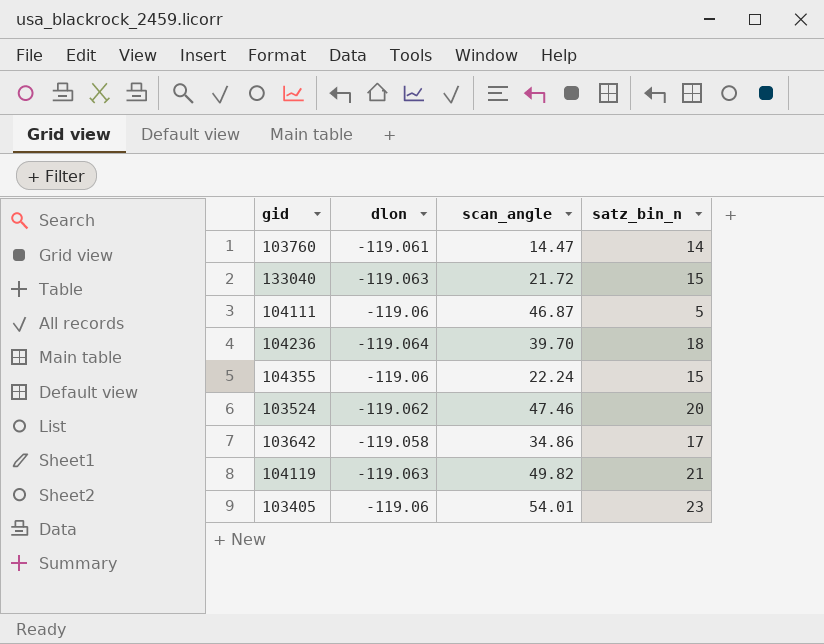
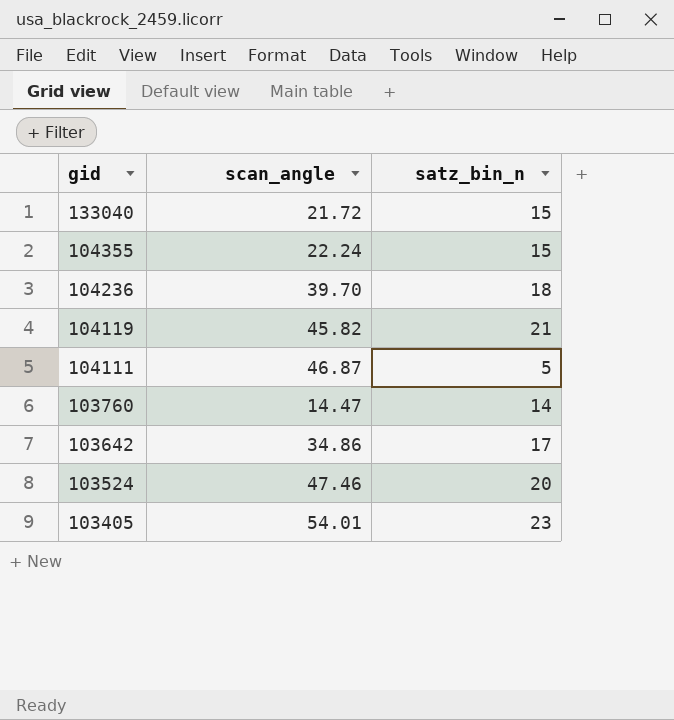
row order: none -> gid descending
column dlon | position: 2 -> none
104119 | scan_angle: 49.82 -> 45.82

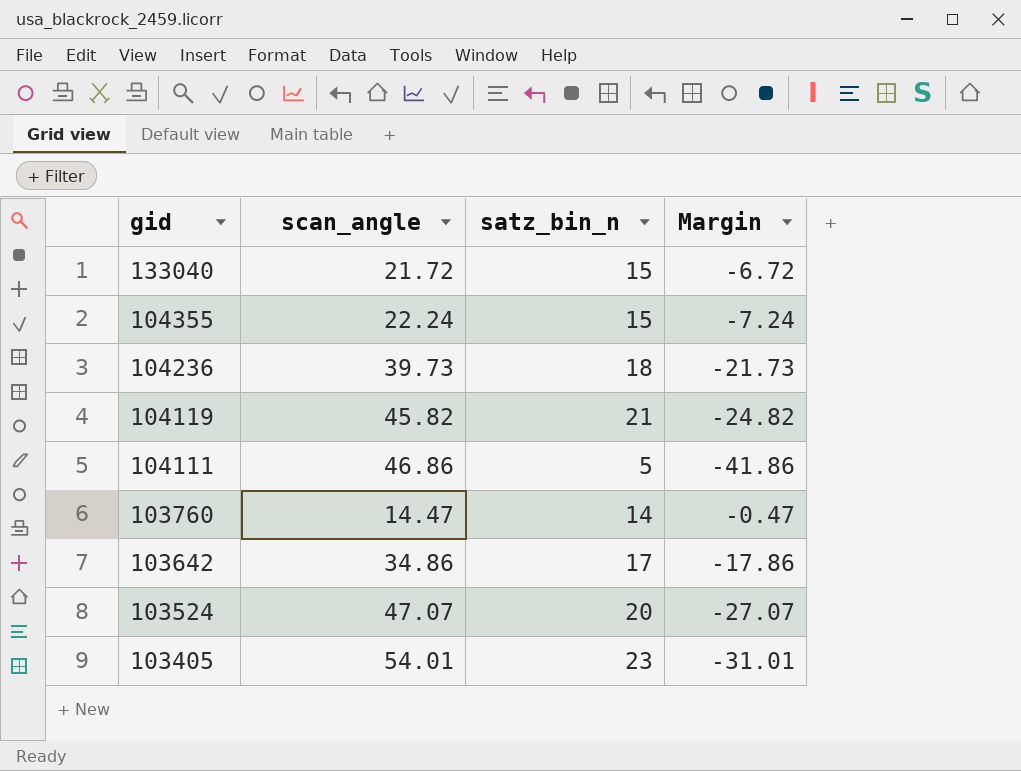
column Margin | formula: none -> [satz_bin_n] - [scan_angle]
104236 | scan_angle: 39.70 -> 39.73
104111 | scan_angle: 46.87 -> 46.86
103524 | scan_angle: 47.46 -> 47.07

